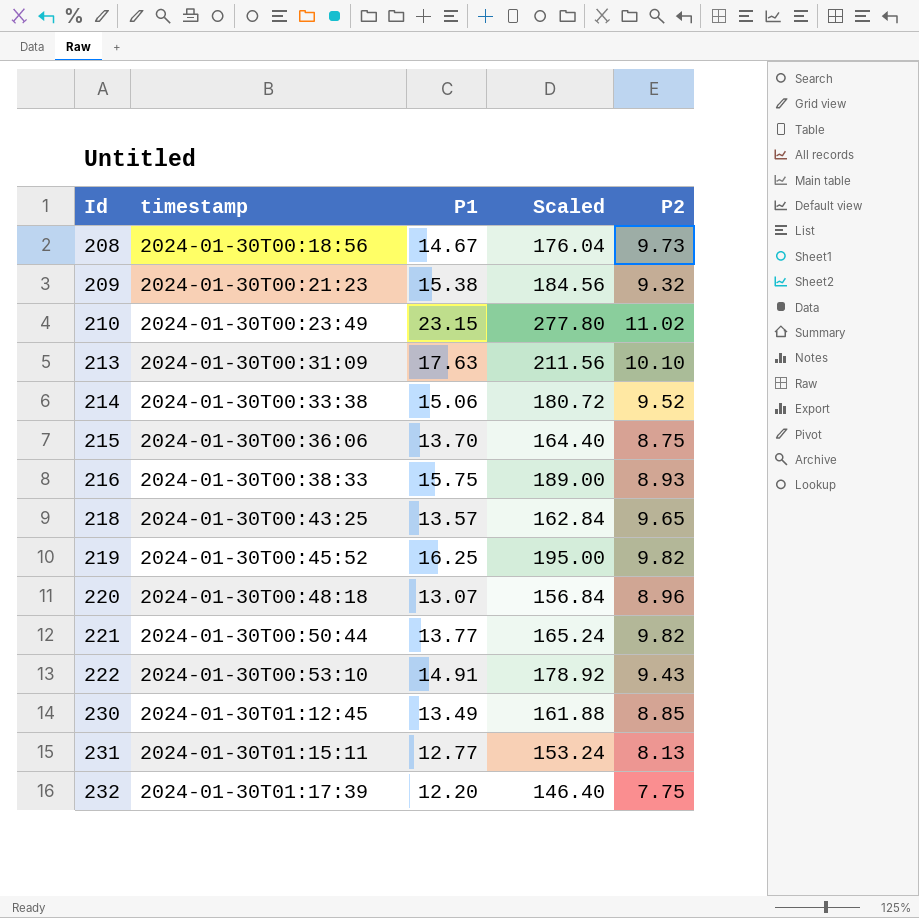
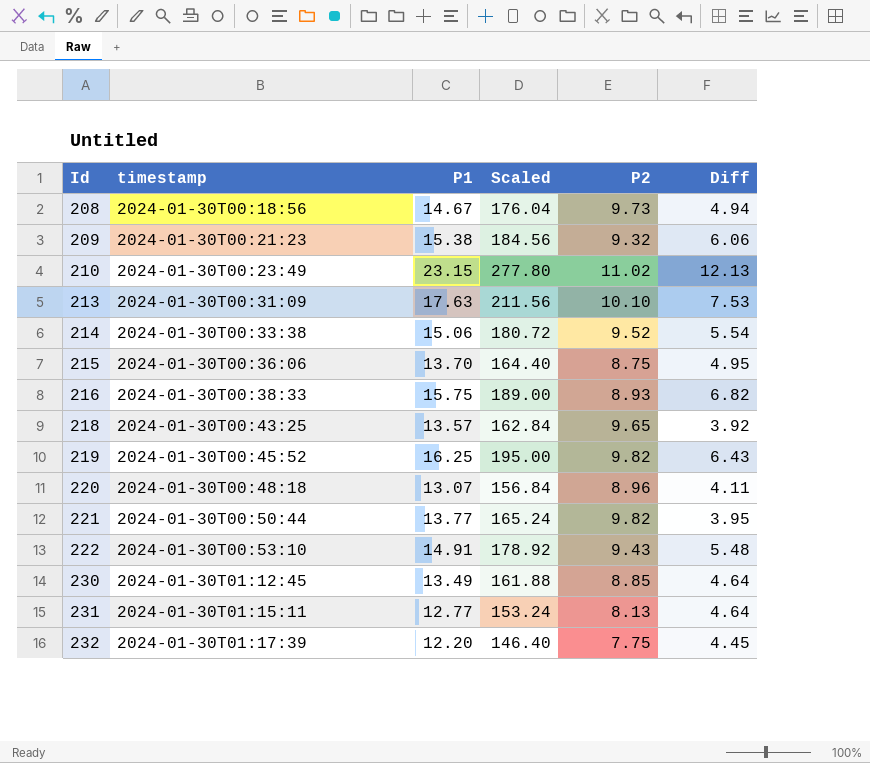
column Diff | formula: none -> [P1] - [P2]

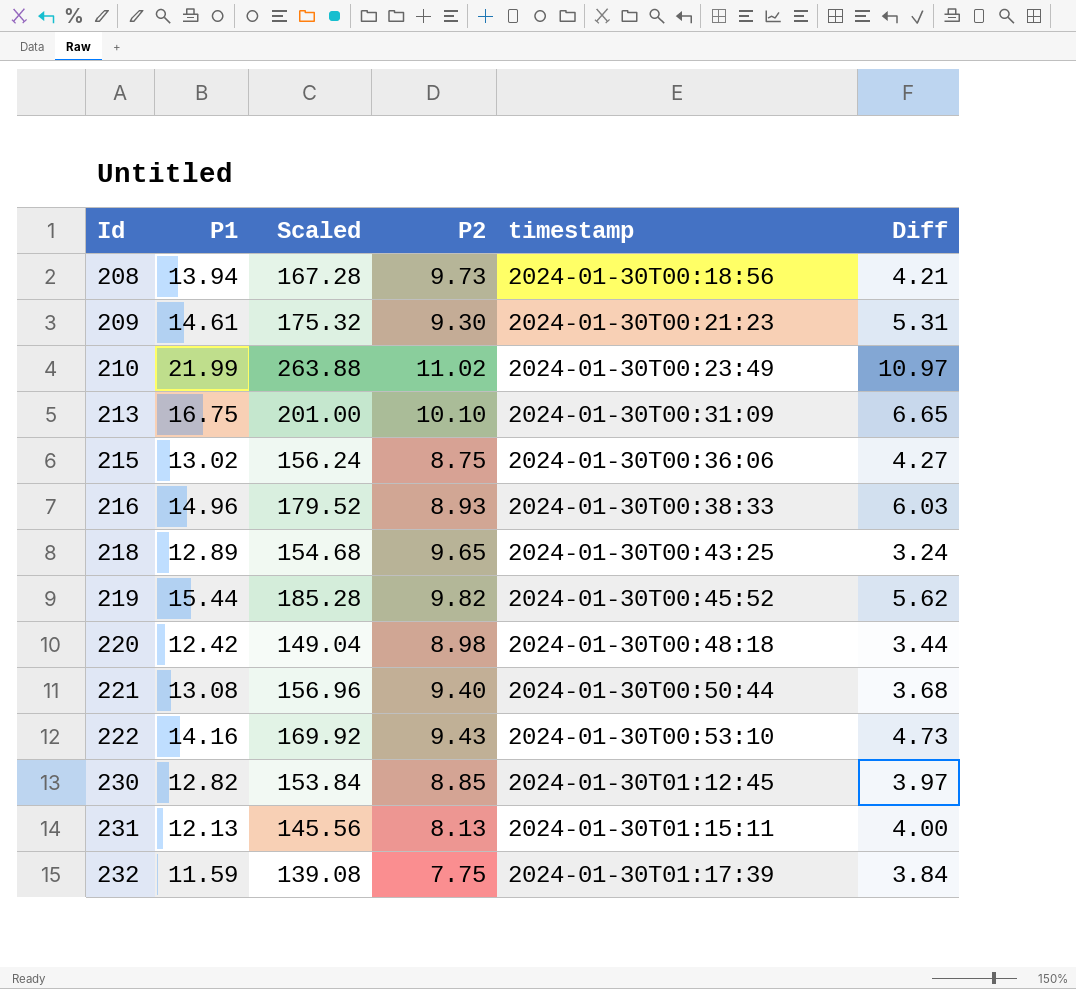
column timestamp | position: 2 -> 5
row 214: 2024-01-30T00:33:38 | 15.06 | 180.72 | 9.52 | 5.54 -> none
208 | P1: 14.67 -> 13.94
208 | Scaled: 176.04 -> 167.28
208 | Diff: 4.94 -> 4.21
209 | P1: 15.38 -> 14.61
209 | Scaled: 184.56 -> 175.32
209 | P2: 9.32 -> 9.30
209 | Diff: 6.06 -> 5.31
210 | P1: 23.15 -> 21.99
210 | Scaled: 277.80 -> 263.88
210 | Diff: 12.13 -> 10.97
213 | P1: 17.63 -> 16.75
213 | Scaled: 211.56 -> 201.00
213 | Diff: 7.53 -> 6.65
215 | P1: 13.70 -> 13.02
215 | Scaled: 164.40 -> 156.24
215 | Diff: 4.95 -> 4.27
216 | P1: 15.75 -> 14.96
216 | Scaled: 189.00 -> 179.52
216 | Diff: 6.82 -> 6.03
218 | P1: 13.57 -> 12.89
218 | Scaled: 162.84 -> 154.68
218 | Diff: 3.92 -> 3.24
219 | P1: 16.25 -> 15.44
219 | Scaled: 195.00 -> 185.28
219 | Diff: 6.43 -> 5.62
220 | P1: 13.07 -> 12.42
220 | Scaled: 156.84 -> 149.04
220 | P2: 8.96 -> 8.98
220 | Diff: 4.11 -> 3.44
221 | P1: 13.77 -> 13.08
221 | Scaled: 165.24 -> 156.96
221 | P2: 9.82 -> 9.40
221 | Diff: 3.95 -> 3.68
222 | P1: 14.91 -> 14.16
222 | Scaled: 178.92 -> 169.92
222 | Diff: 5.48 -> 4.73
230 | P1: 13.49 -> 12.82
230 | Scaled: 161.88 -> 153.84
230 | Diff: 4.64 -> 3.97
231 | P1: 12.77 -> 12.13
231 | Scaled: 153.24 -> 145.56
231 | Diff: 4.64 -> 4.00
232 | P1: 12.20 -> 11.59
232 | Scaled: 146.40 -> 139.08
232 | Diff: 4.45 -> 3.84

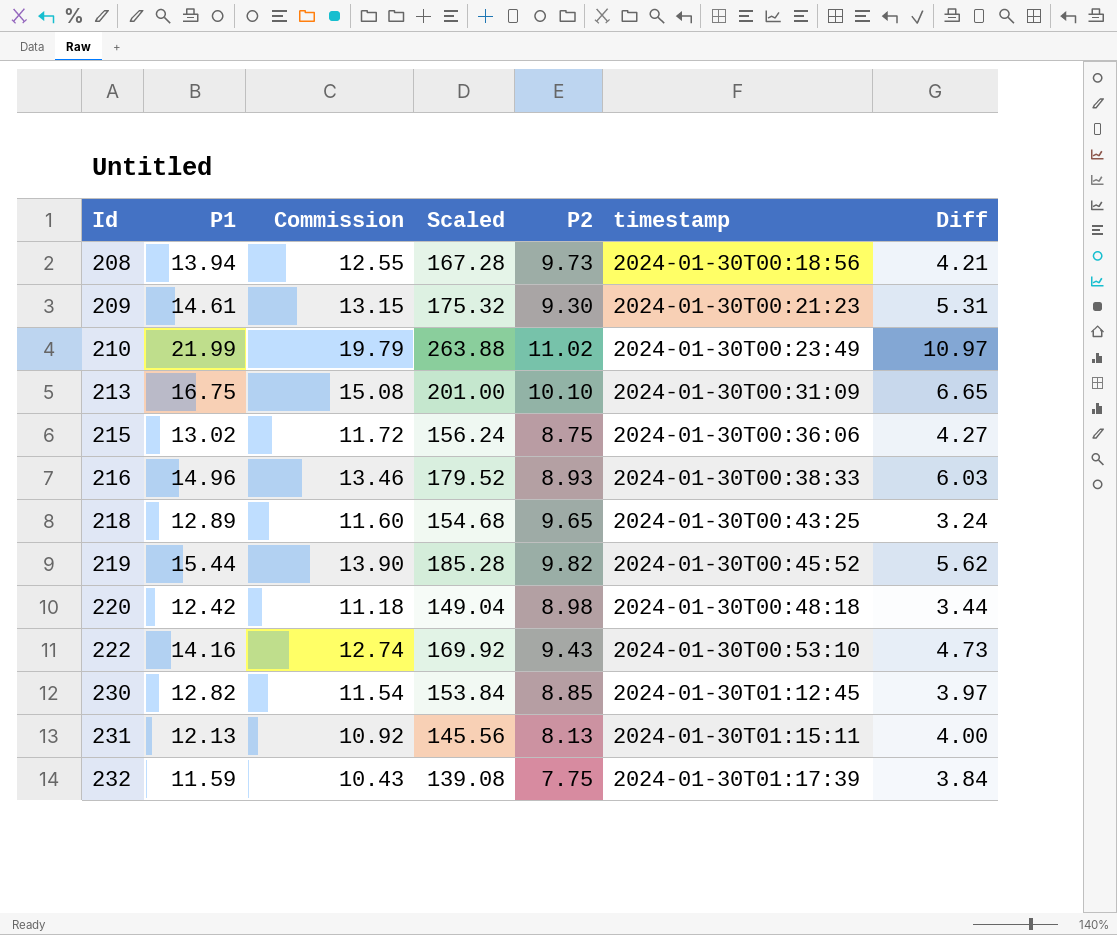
column Commission | formula: none -> [P1] * 0.9
row 221: 13.08 | 156.96 | 9.40 | 2024-01-30T00:50:44 | 3.68 -> none

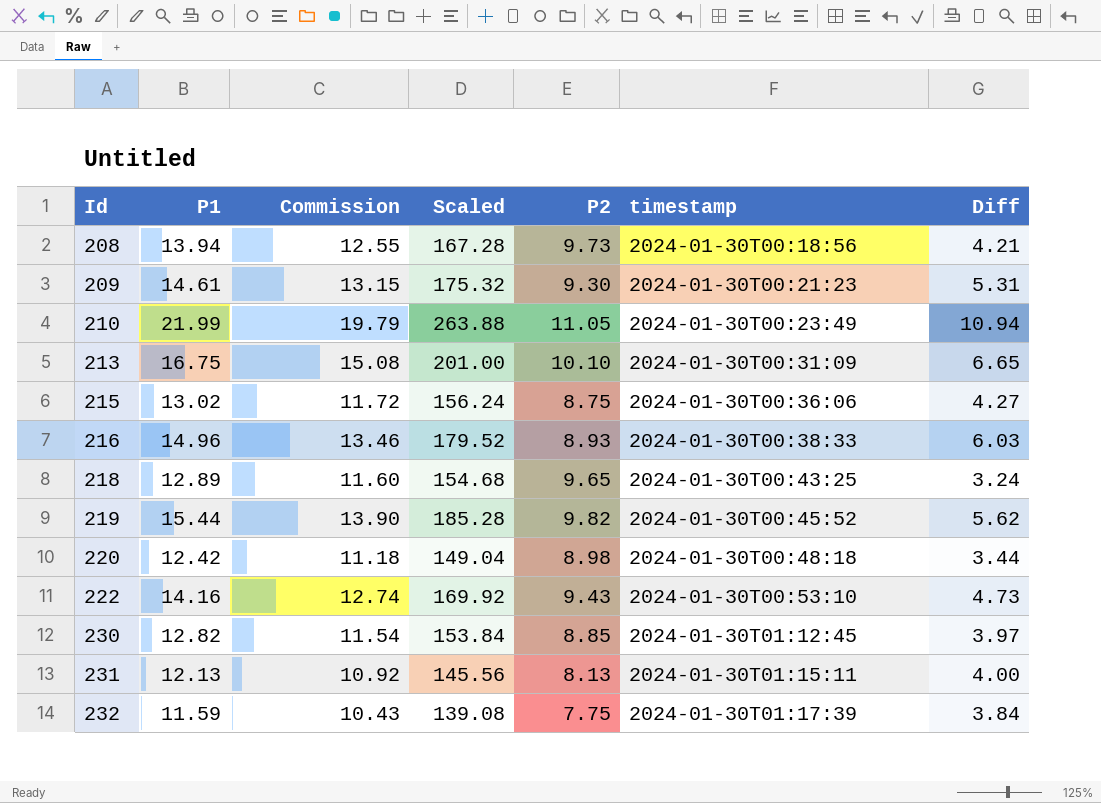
210 | P2: 11.02 -> 11.05
210 | Diff: 10.97 -> 10.94

